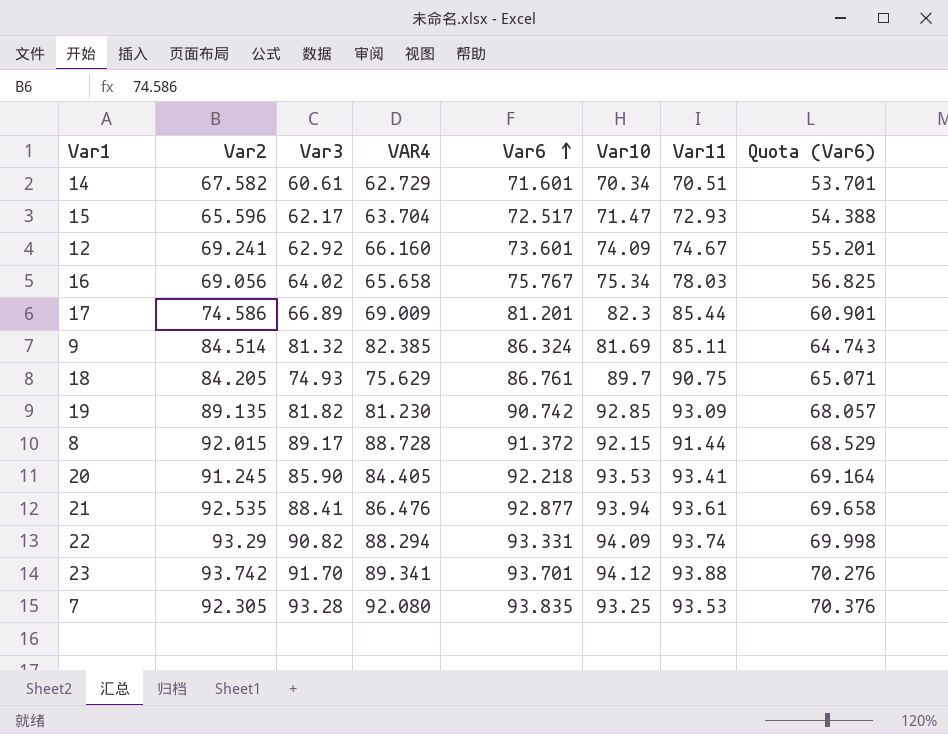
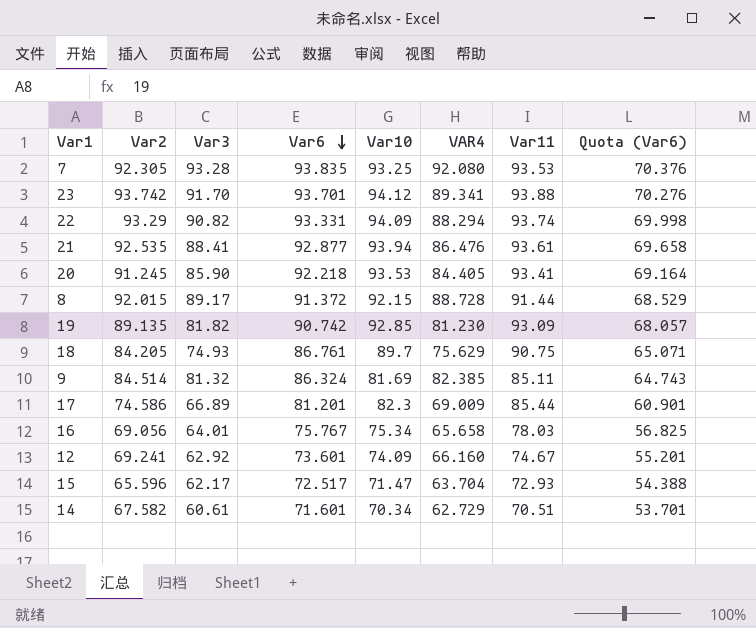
row order: Var6 ascending -> Var6 descending
column VAR4 | position: 4 -> 6
16 | Var3: 64.02 -> 64.01

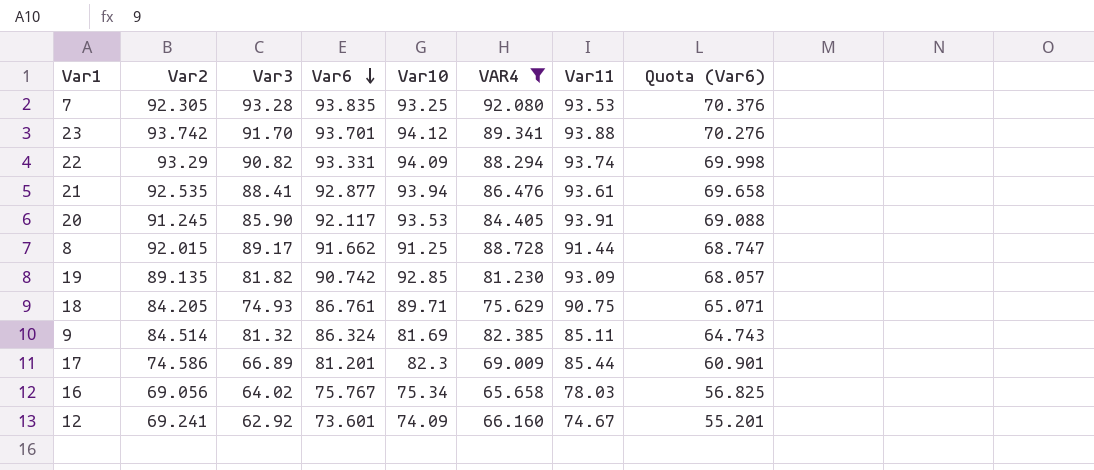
filter: none -> VAR4 >= 65.658
20 | Var6: 92.218 -> 92.117
20 | Var11: 93.41 -> 93.91
20 | Quota (Var6): 69.164 -> 69.088
8 | Var6: 91.372 -> 91.662
8 | Var10: 92.15 -> 91.25
8 | Quota (Var6): 68.529 -> 68.747
18 | Var10: 89.7 -> 89.71
16 | Var3: 64.01 -> 64.02

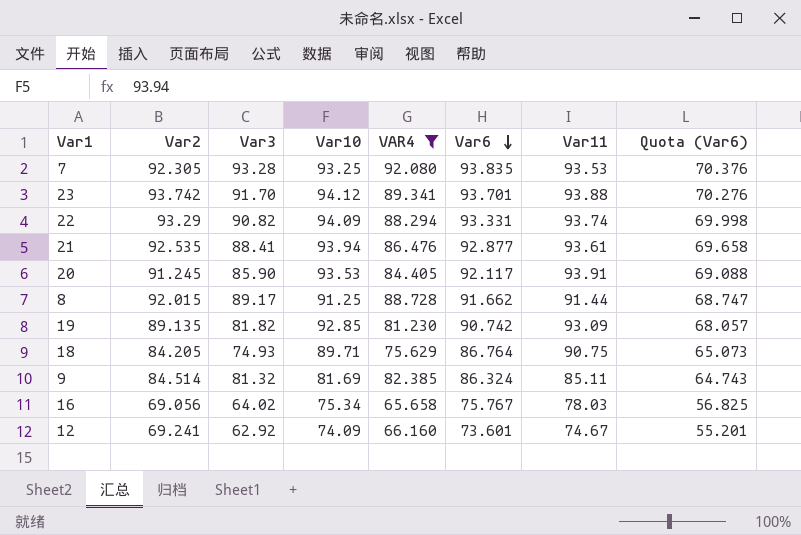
column Var6 | position: 4 -> 6
row 17: 74.586 | 66.89 | 81.201 | 82.3 | 69.009 | 85.44 | 60.901 -> none
18 | Var6: 86.761 -> 86.764
18 | Quota (Var6): 65.071 -> 65.073

